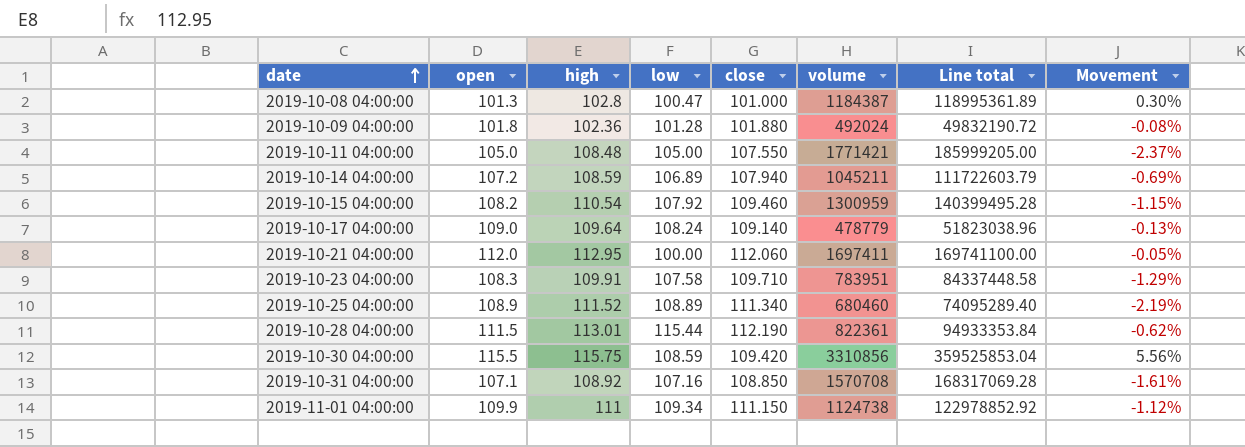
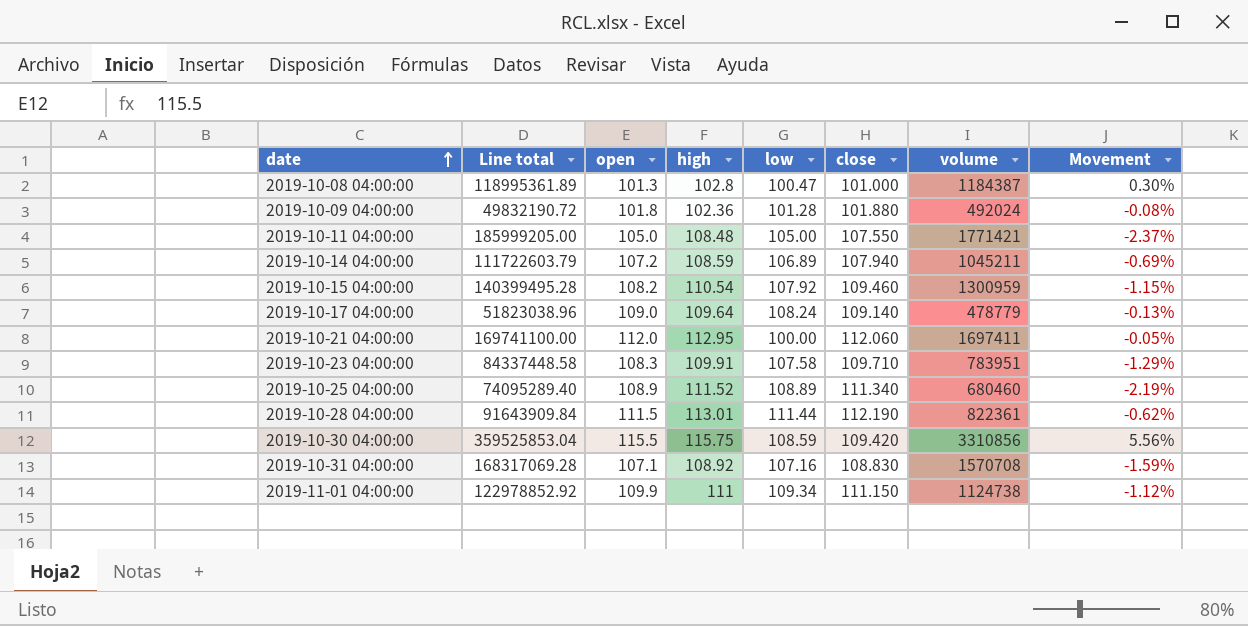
column Line total | position: 7 -> 2
2019-10-28 04:00:00 | Line total: 94933353.84 -> 91643909.84
2019-10-28 04:00:00 | low: 115.44 -> 111.44
2019-10-31 04:00:00 | close: 108.850 -> 108.830
2019-10-31 04:00:00 | Movement: -1.61% -> -1.59%

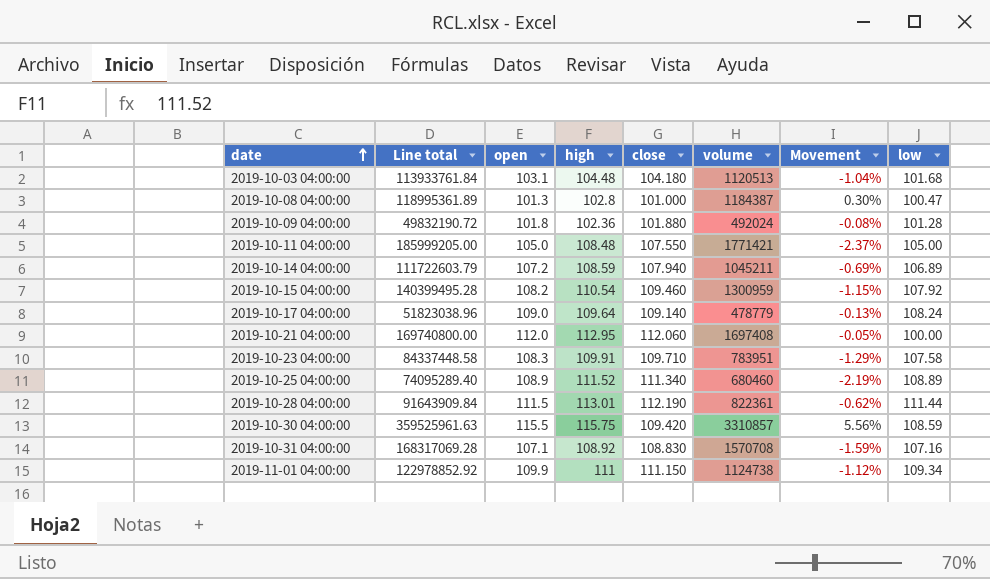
column low | position: 5 -> 8
row 2019-10-03 04:00:00: none -> 113933761.84 | 103.1 | 104.48 | 104.180 | 1120513 | -1.04% | 101.68
2019-10-21 04:00:00 | Line total: 169741100.00 -> 169740800.00
2019-10-21 04:00:00 | volume: 1697411 -> 1697408
2019-10-30 04:00:00 | Line total: 359525853.04 -> 359525961.63
2019-10-30 04:00:00 | volume: 3310856 -> 3310857

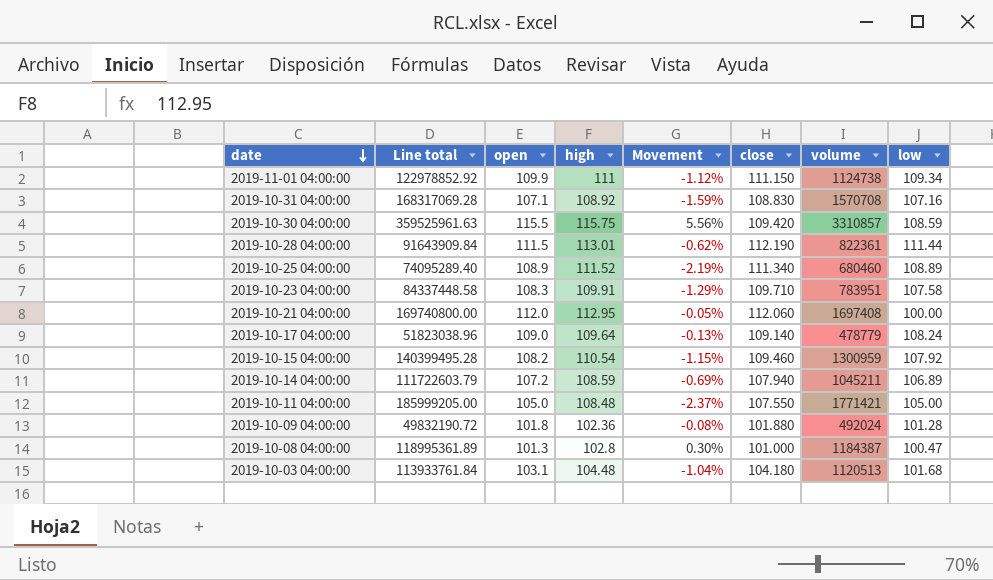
row order: date ascending -> date descending
column Movement | position: 7 -> 5

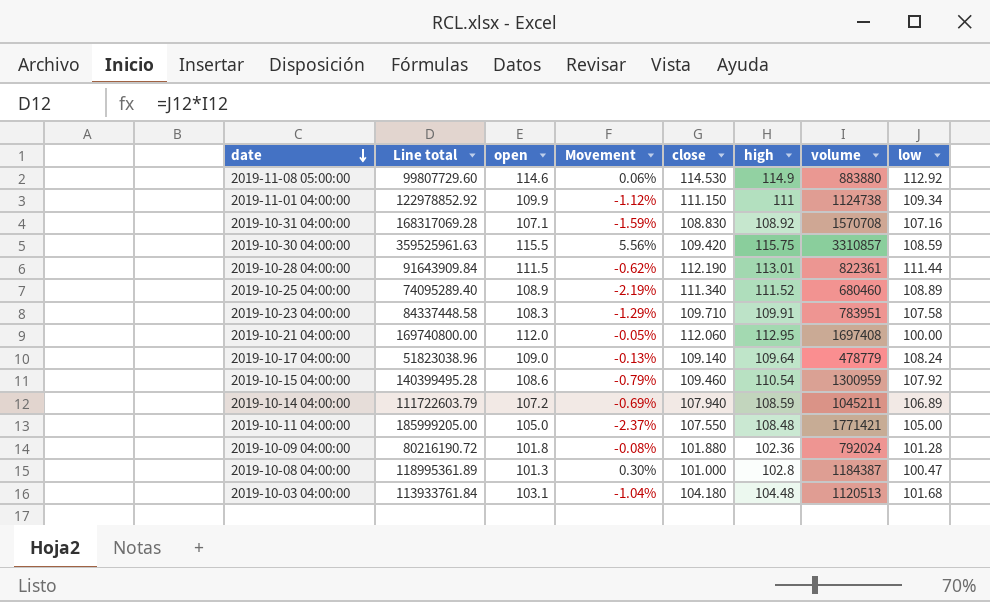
column high | position: 4 -> 6
row 2019-11-08 05:00:00: none -> 99807729.60 | 114.6 | 0.06% | 114.530 | 114.9 | 883880 | 112.92
2019-10-15 04:00:00 | open: 108.2 -> 108.6
2019-10-15 04:00:00 | Movement: -1.15% -> -0.79%
2019-10-09 04:00:00 | Line total: 49832190.72 -> 80216190.72
2019-10-09 04:00:00 | volume: 492024 -> 792024

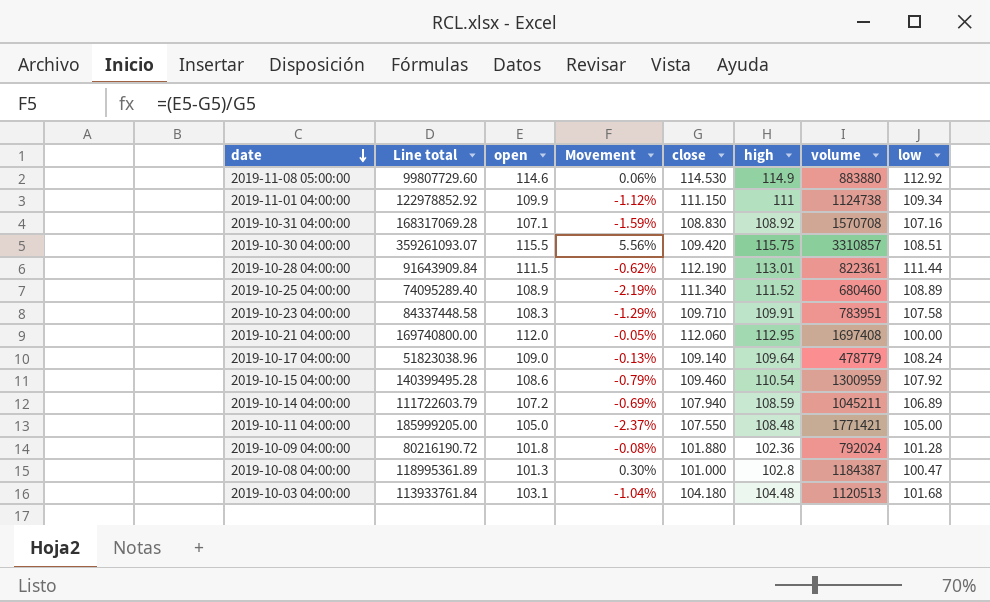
2019-10-30 04:00:00 | Line total: 359525961.63 -> 359261093.07
2019-10-30 04:00:00 | low: 108.59 -> 108.51

